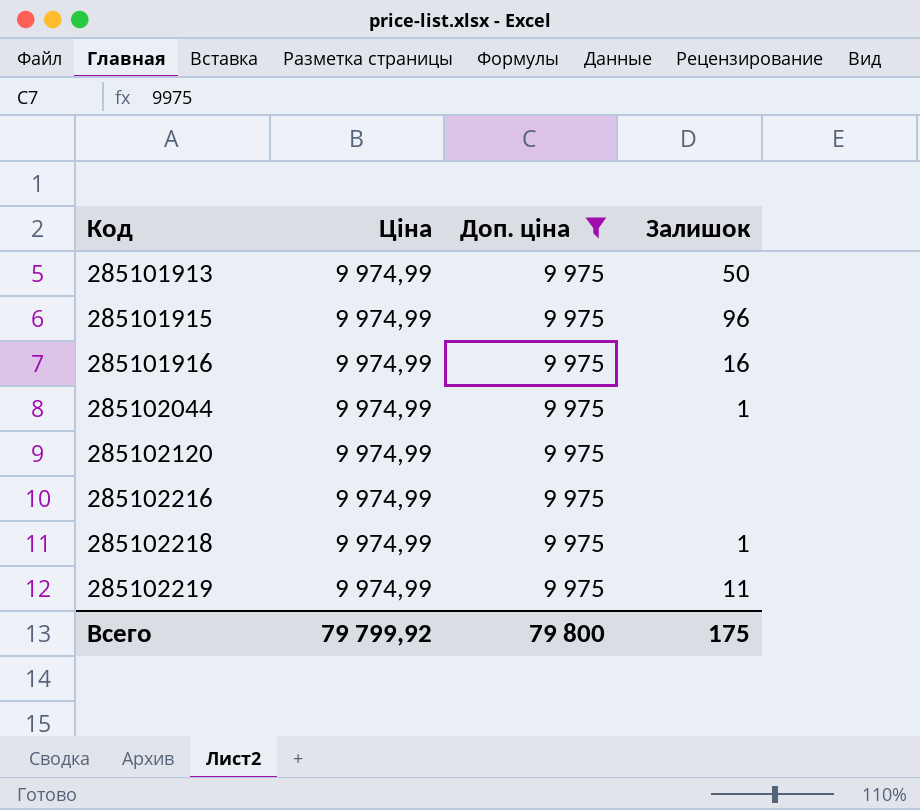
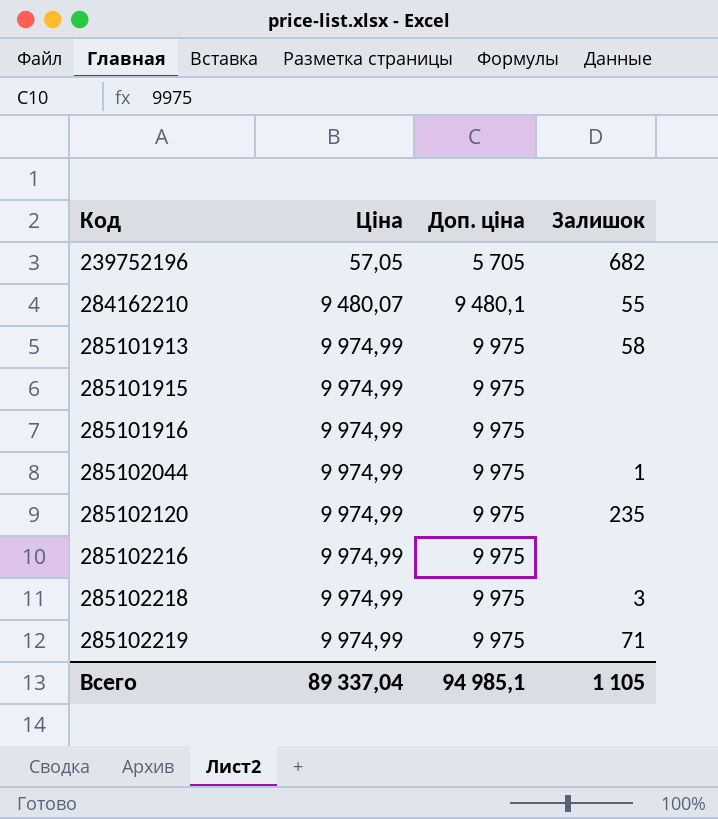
filter: Доп. ціна = 9 975 -> none
285101913 | Залишок: 50 -> 58
285101915 | Залишок: 96 -> none
285101916 | Залишок: 16 -> none
285102120 | Залишок: none -> 235
285102218 | Залишок: 1 -> 3
285102219 | Залишок: 11 -> 71
Всего | Ціна: 79 799,92 -> 89 337,04
Всего | Доп. ціна: 79 800 -> 94 985,1
Всего | Залишок: 175 -> 1 105

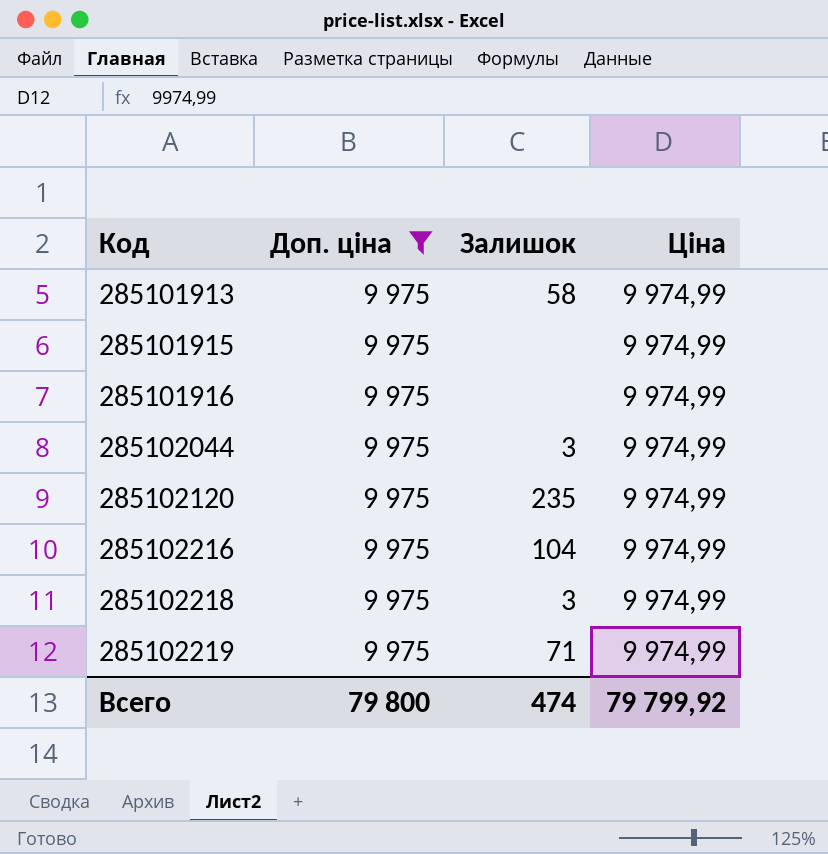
filter: none -> Доп. ціна = 9 975
column Ціна | position: 2 -> 4
285102044 | Залишок: 1 -> 3
285102216 | Залишок: none -> 104
Всего | Доп. ціна: 94 985,1 -> 79 800
Всего | Залишок: 1 105 -> 474
Всего | Ціна: 89 337,04 -> 79 799,92

